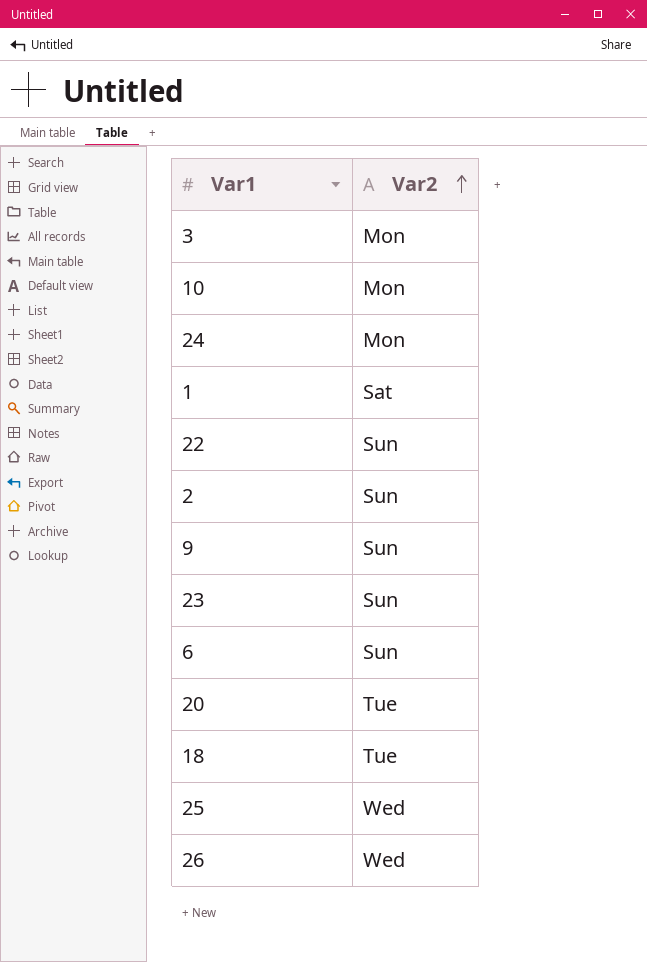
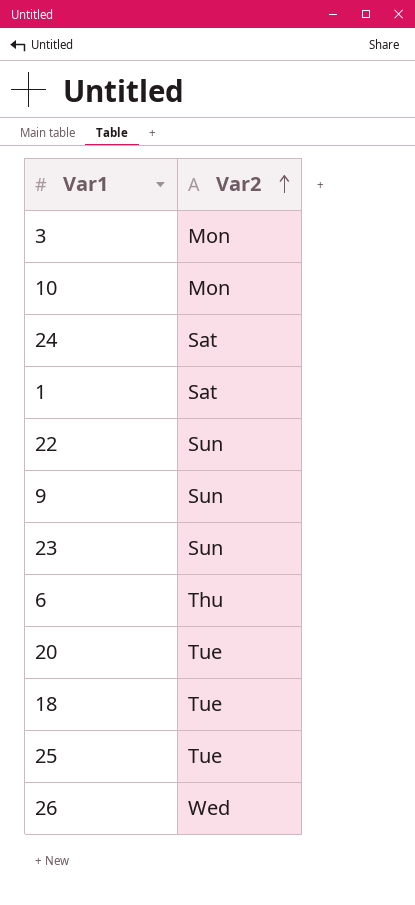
row 2: Sun -> none
24 | Var2: Mon -> Sat
6 | Var2: Sun -> Thu
25 | Var2: Wed -> Tue

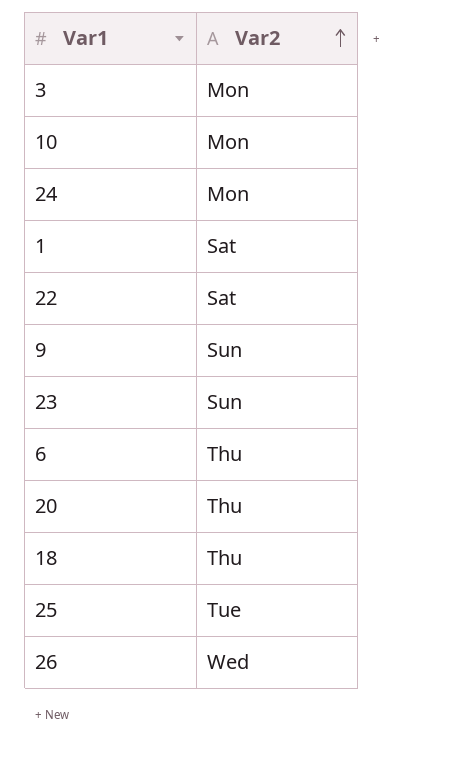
24 | Var2: Sat -> Mon
22 | Var2: Sun -> Sat
20 | Var2: Tue -> Thu
18 | Var2: Tue -> Thu

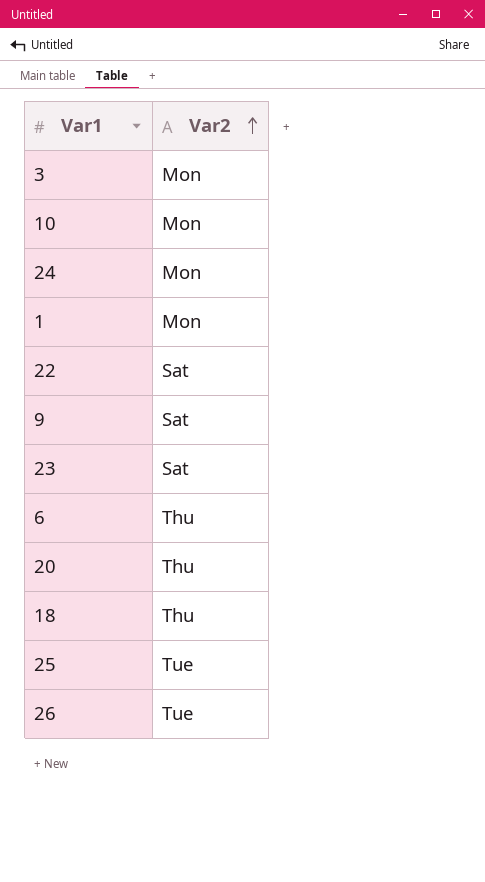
1 | Var2: Sat -> Mon
9 | Var2: Sun -> Sat
23 | Var2: Sun -> Sat
26 | Var2: Wed -> Tue

